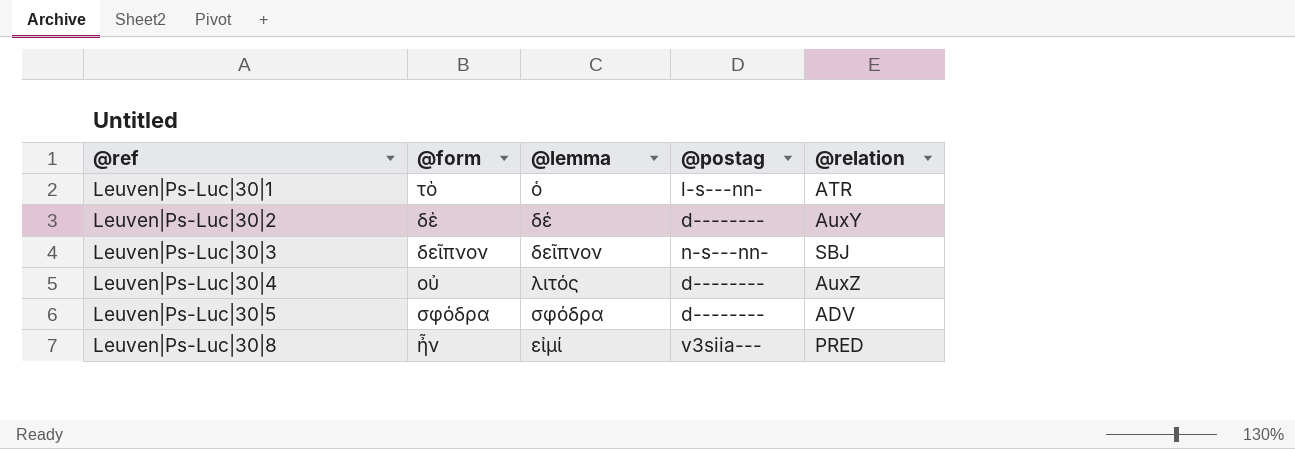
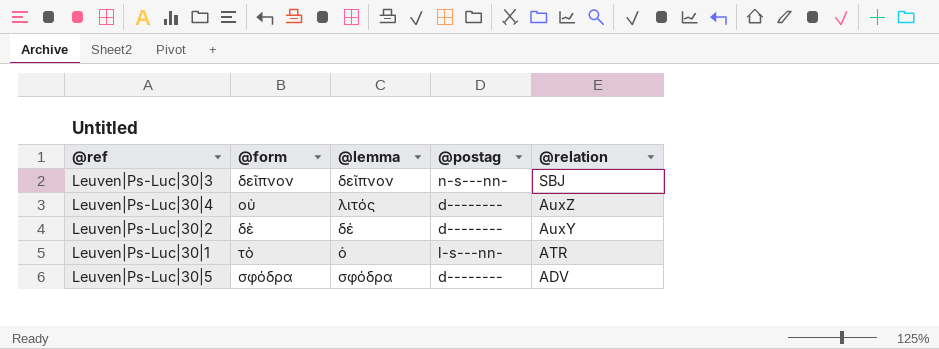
row order: @ref ascending -> @relation descending
row Leuven|Ps-Luc|30|8: ἦν | εἰμί | v3siia--- | PRED -> none

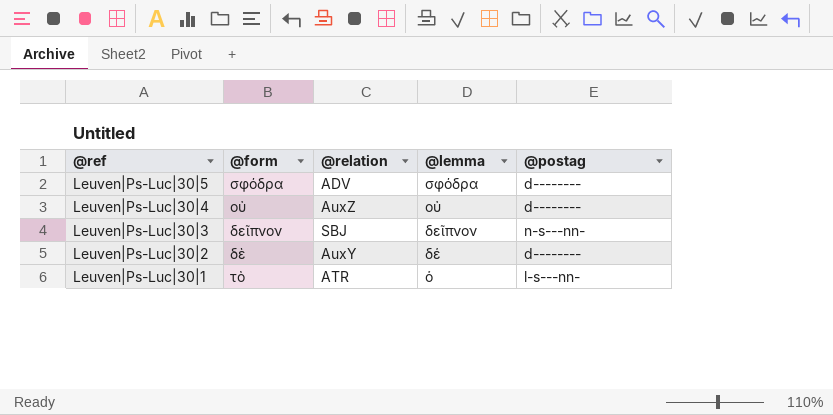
row order: @relation descending -> @ref descending
column @relation | position: 5 -> 3
Leuven|Ps-Luc|30|4 | @lemma: λιτός -> οὐ

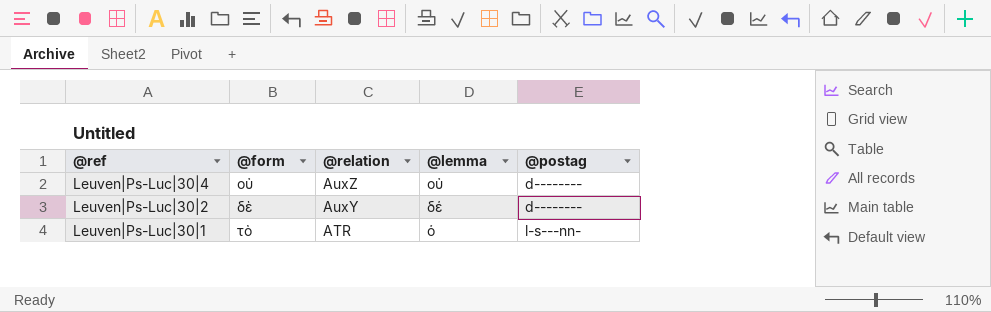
row Leuven|Ps-Luc|30|5: σφόδρα | ADV | σφόδρα | d-------- -> none
row Leuven|Ps-Luc|30|3: δεῖπνον | SBJ | δεῖπνον | n-s---nn- -> none

